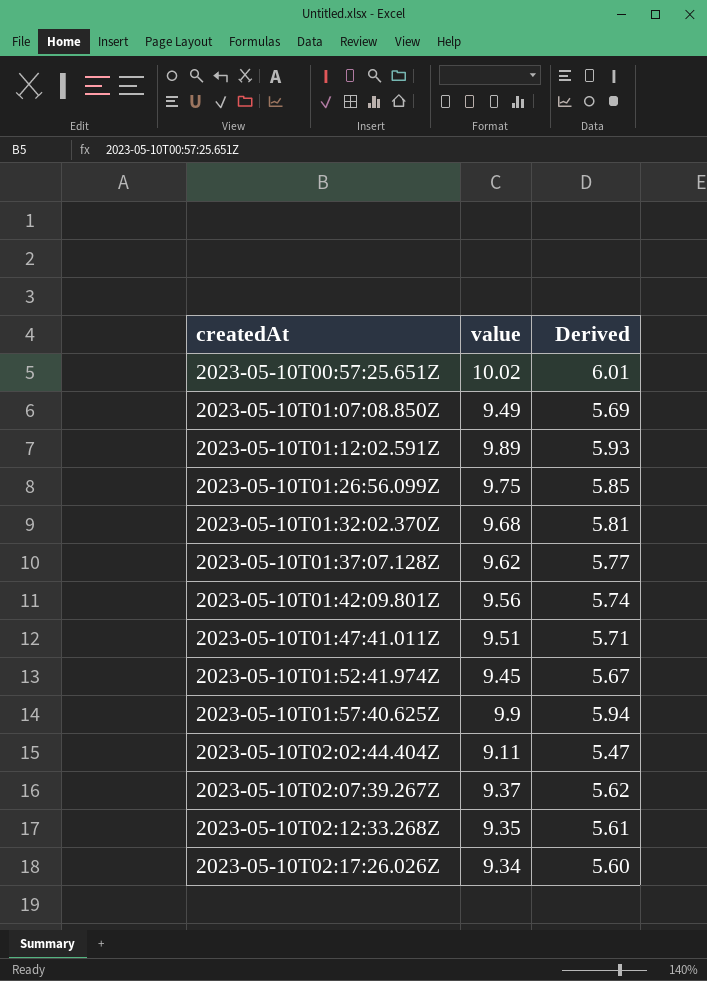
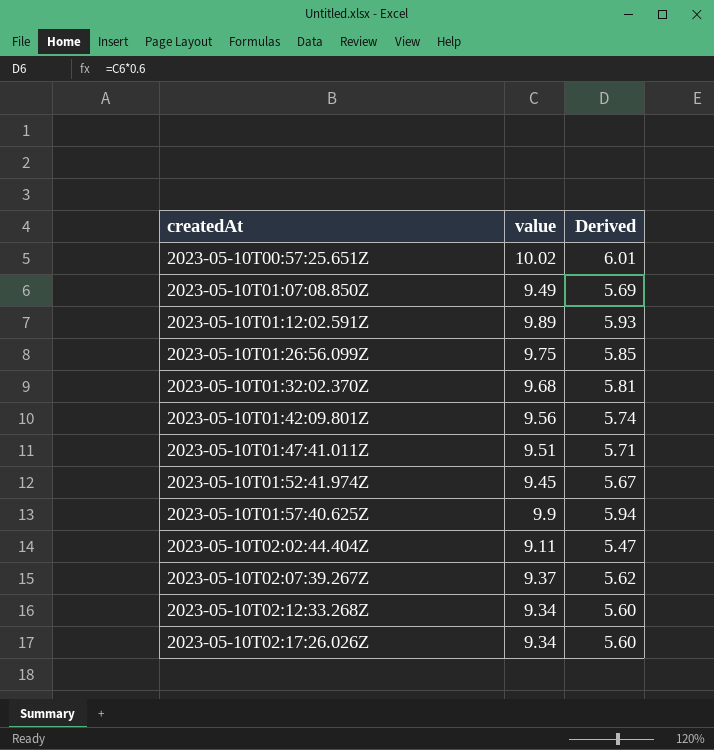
row 2023-05-10T01:37:07.128Z: 9.62 | 5.77 -> none
2023-05-10T02:12:33.268Z | value: 9.35 -> 9.34
2023-05-10T02:12:33.268Z | Derived: 5.61 -> 5.60

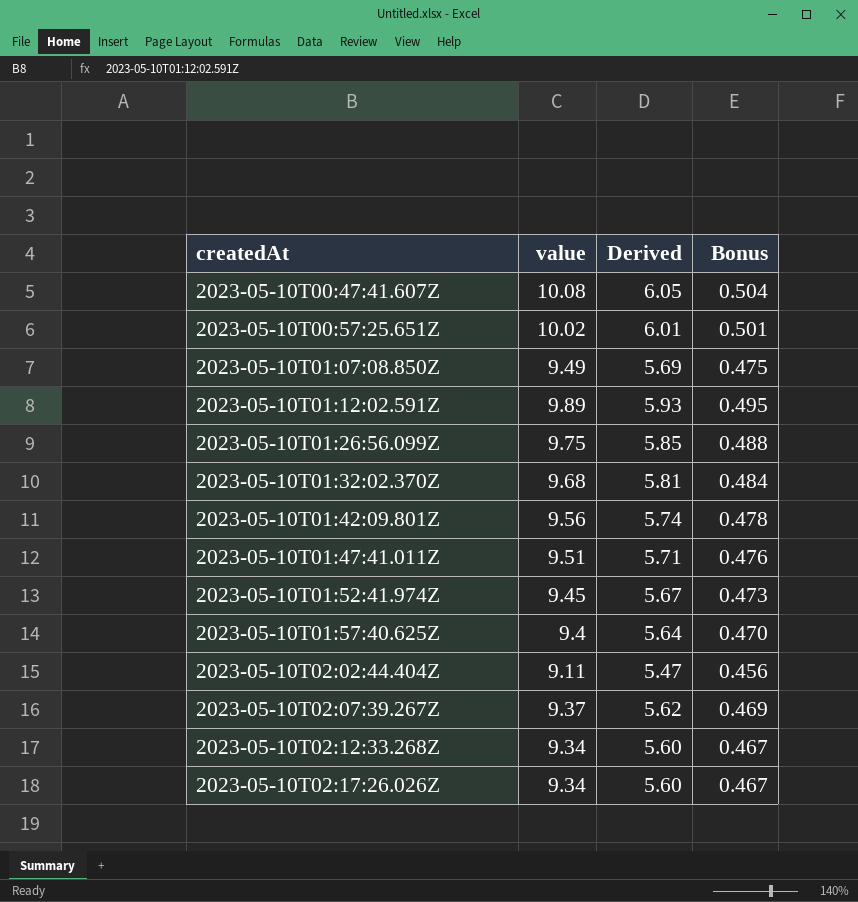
column Bonus | formula: none -> [value] * 0.05
row 2023-05-10T00:47:41.607Z: none -> 10.08 | 6.05 | 0.504
2023-05-10T01:57:40.625Z | value: 9.9 -> 9.4
2023-05-10T01:57:40.625Z | Derived: 5.94 -> 5.64

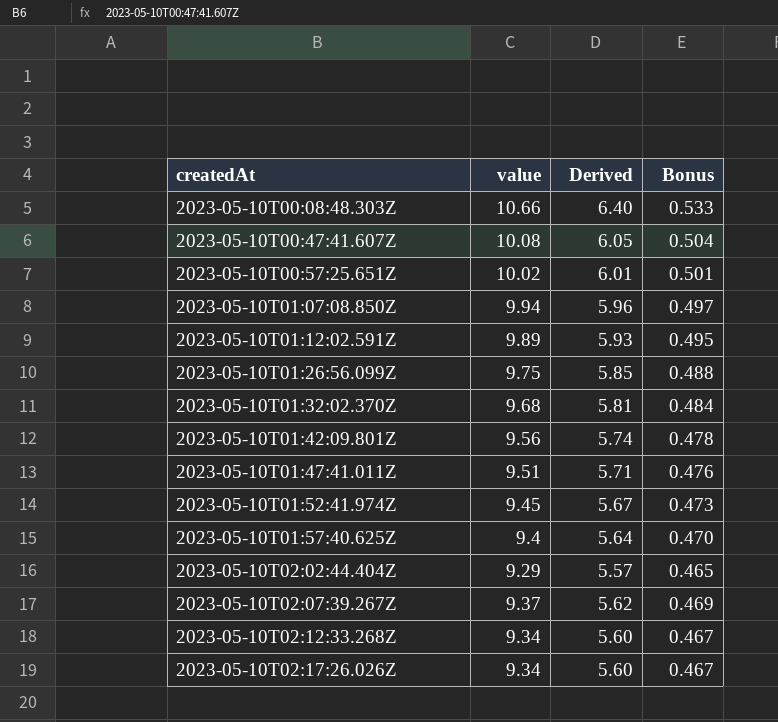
row 2023-05-10T00:08:48.303Z: none -> 10.66 | 6.40 | 0.533
2023-05-10T01:07:08.850Z | value: 9.49 -> 9.94
2023-05-10T01:07:08.850Z | Derived: 5.69 -> 5.96
2023-05-10T01:07:08.850Z | Bonus: 0.475 -> 0.497
2023-05-10T02:02:44.404Z | value: 9.11 -> 9.29
2023-05-10T02:02:44.404Z | Derived: 5.47 -> 5.57
2023-05-10T02:02:44.404Z | Bonus: 0.456 -> 0.465

